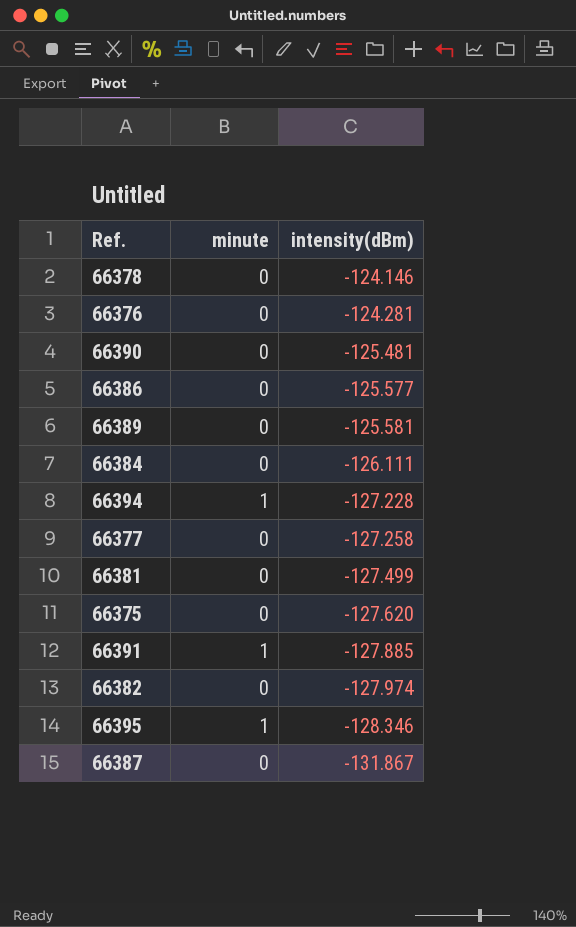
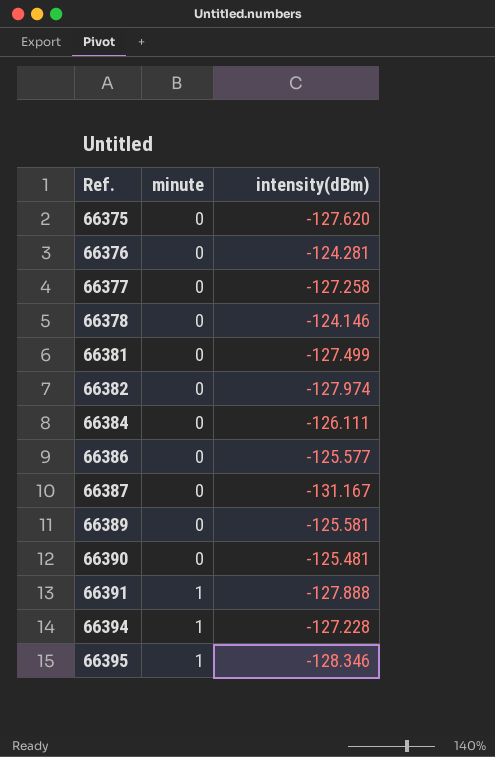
row order: intensity(dBm) descending -> Ref. ascending
66387 | intensity(dBm): -131.867 -> -131.167
66391 | intensity(dBm): -127.885 -> -127.888

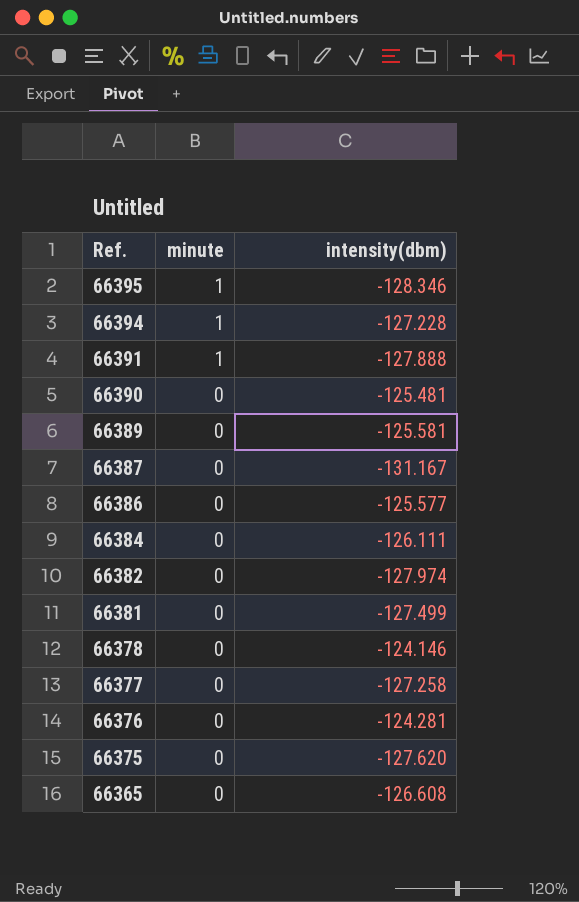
row order: Ref. ascending -> Ref. descending
column name: intensity(dBm) -> intensity(dbm)
row 66365: none -> 0 | -126.608

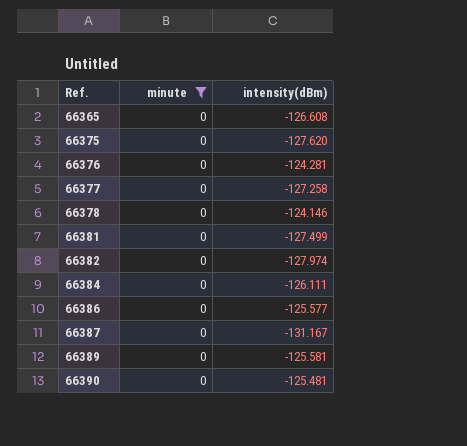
filter: none -> minute = 0
row order: Ref. descending -> Ref. ascending
column name: intensity(dbm) -> intensity(dBm)

